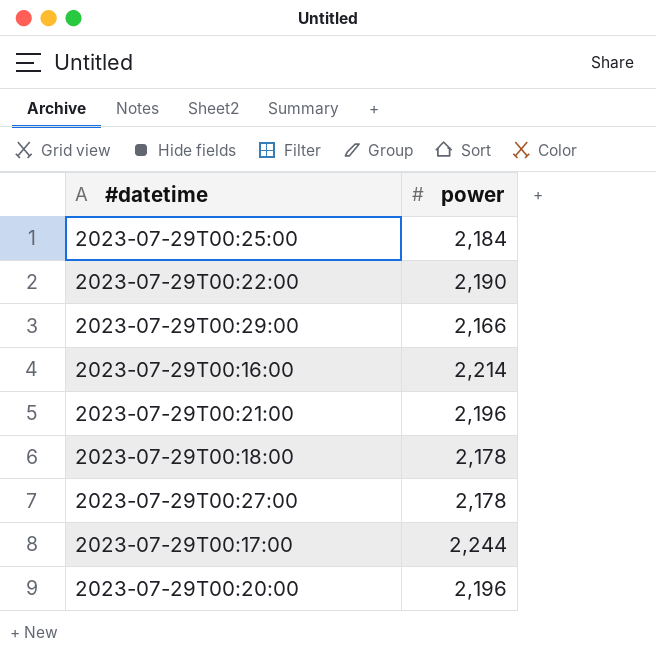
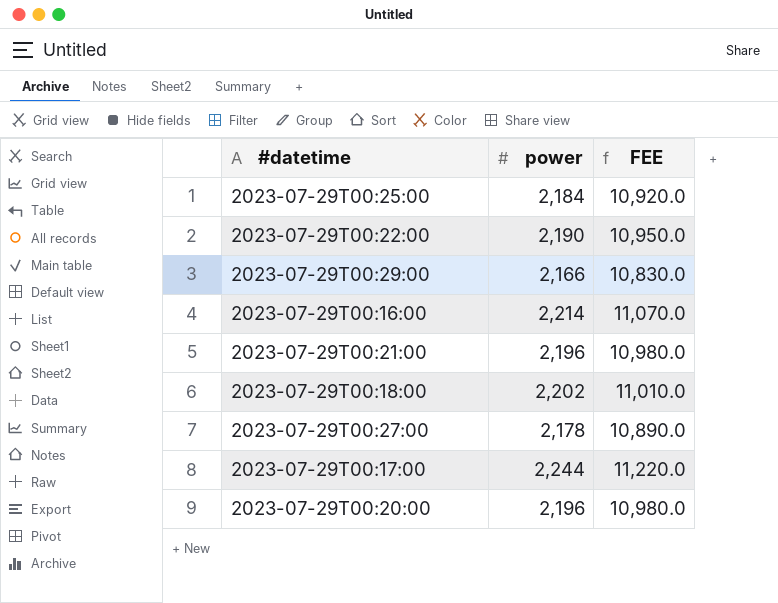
column FEE | formula: none -> [power] * 5
2023-07-29T00:18:00 | power: 2,178 -> 2,202

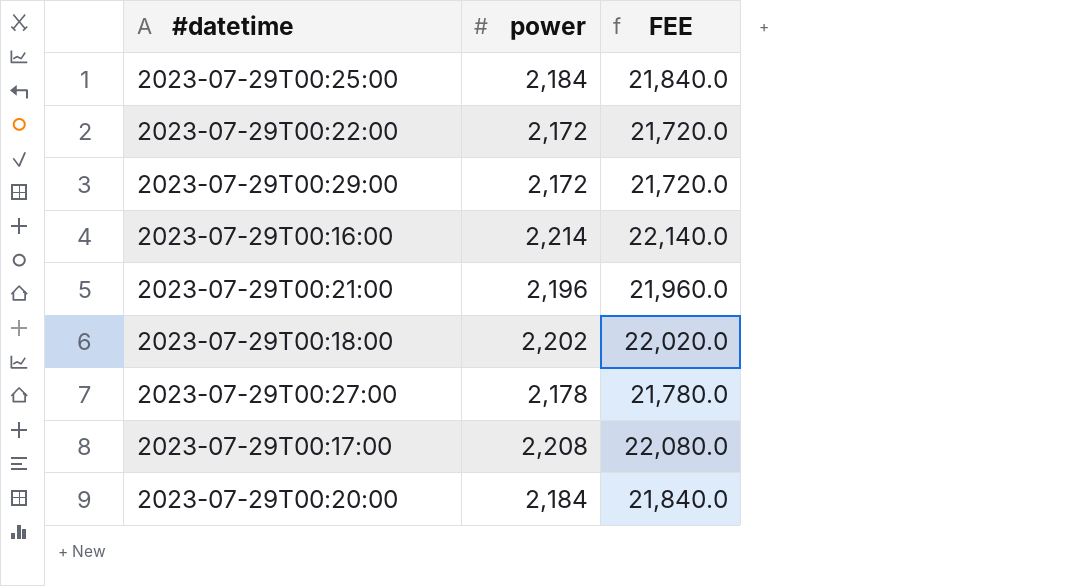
column FEE | formula: [power] * 5 -> [power] * 10
2023-07-29T00:22:00 | power: 2,190 -> 2,172
2023-07-29T00:29:00 | power: 2,166 -> 2,172
2023-07-29T00:17:00 | power: 2,244 -> 2,208
2023-07-29T00:20:00 | power: 2,196 -> 2,184

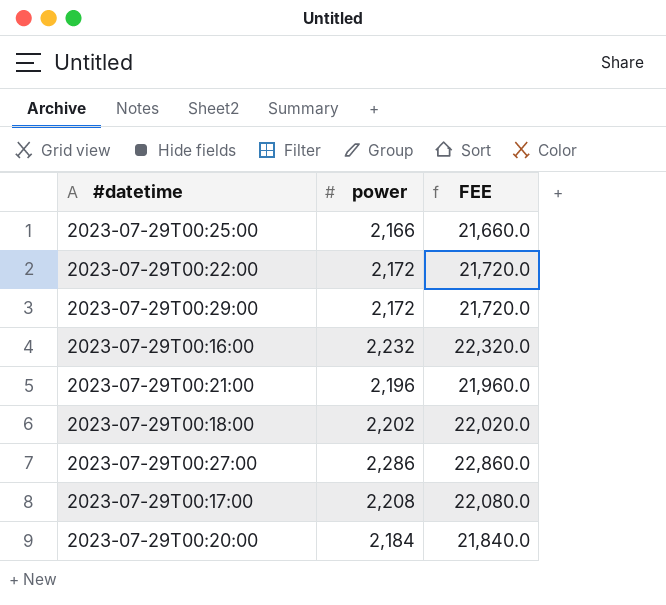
2023-07-29T00:25:00 | power: 2,184 -> 2,166
2023-07-29T00:25:00 | FEE: 21,840.0 -> 21,660.0
2023-07-29T00:16:00 | power: 2,214 -> 2,232
2023-07-29T00:16:00 | FEE: 22,140.0 -> 22,320.0
2023-07-29T00:27:00 | power: 2,178 -> 2,286
2023-07-29T00:27:00 | FEE: 21,780.0 -> 22,860.0

